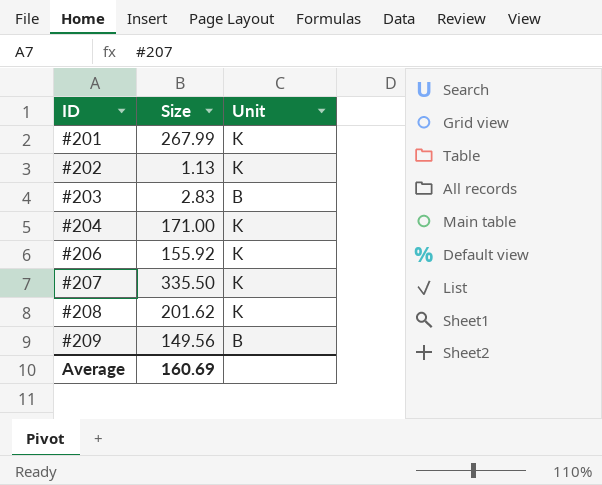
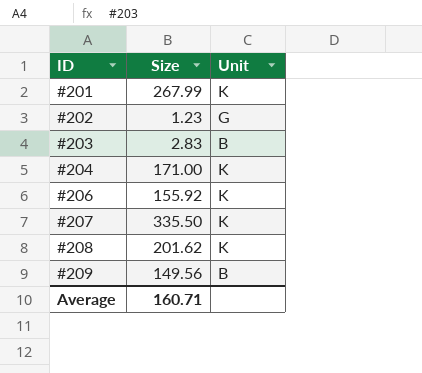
#202 | Size: 1.13 -> 1.23
#202 | Unit: K -> G
Average | Size: 160.69 -> 160.71

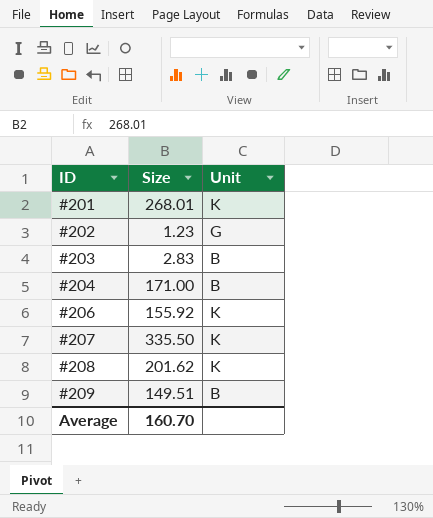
#201 | Size: 267.99 -> 268.01
#204 | Unit: K -> B
#209 | Size: 149.56 -> 149.51
Average | Size: 160.71 -> 160.70

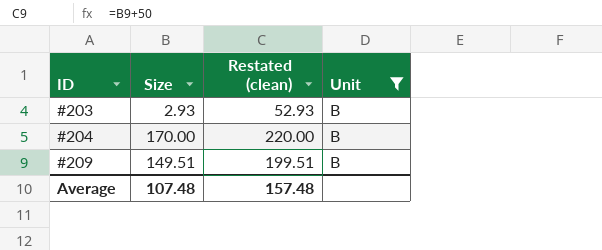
filter: none -> Unit = B
column Restated (clean) | formula: none -> [Size] + 50
#203 | Size: 2.83 -> 2.93
#204 | Size: 171.00 -> 170.00
Average | Size: 160.70 -> 107.48

